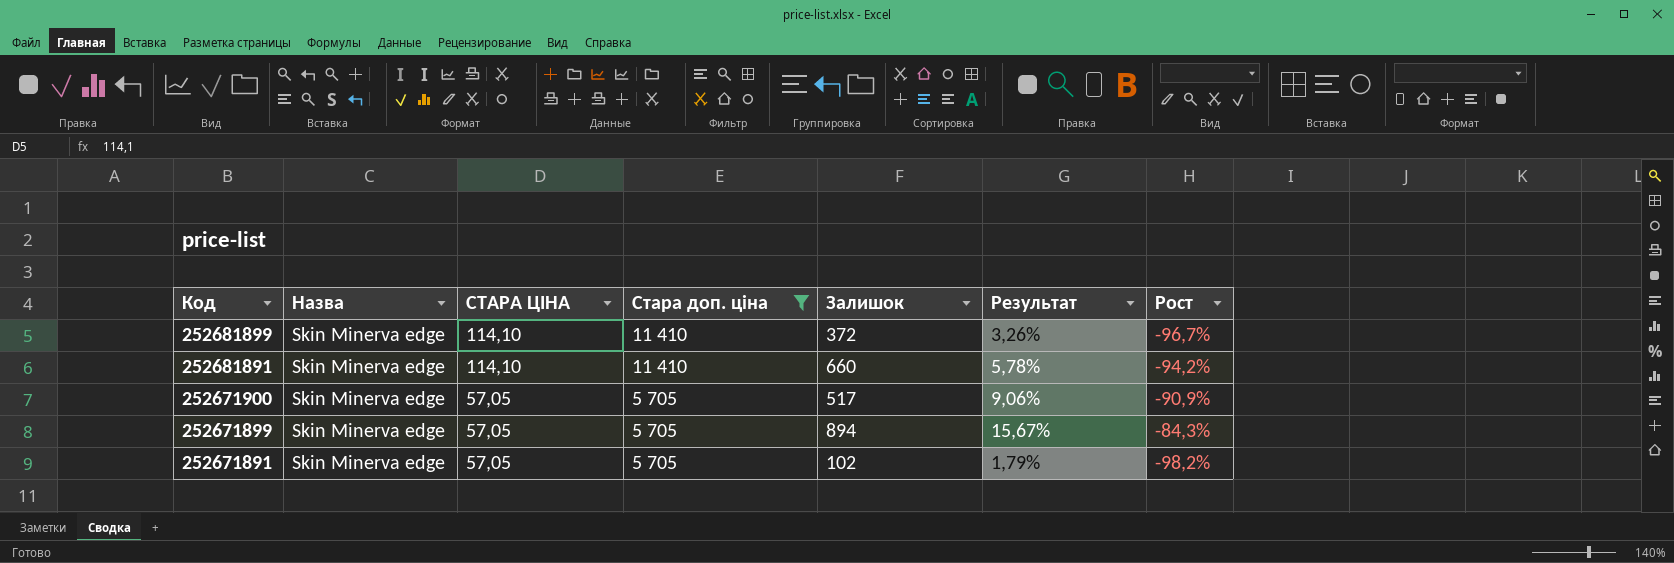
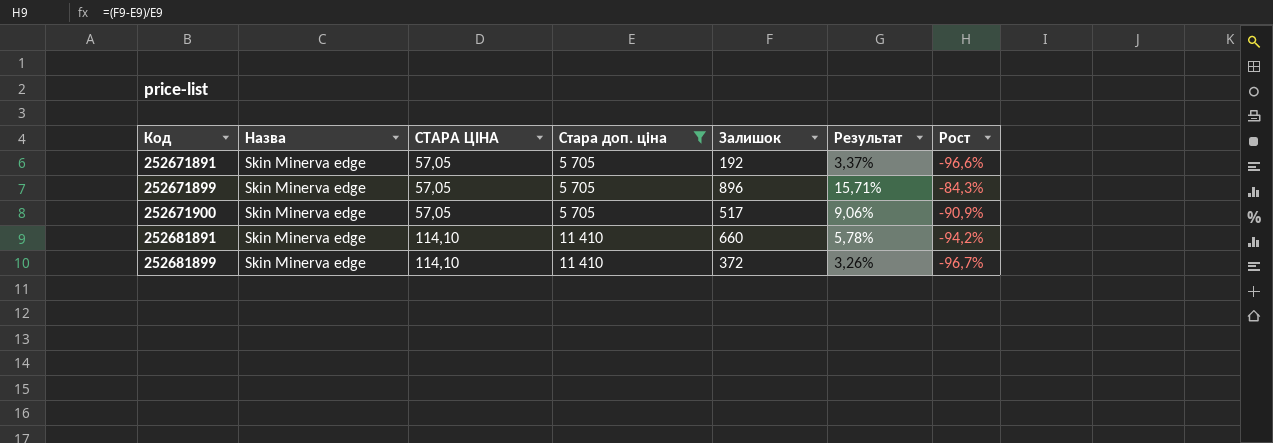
row order: Код descending -> Код ascending
252671891 | Залишок: 102 -> 192
252671891 | Результат: 1,79% -> 3,37%
252671891 | Рост: -98,2% -> -96,6%
252671899 | Залишок: 894 -> 896
252671899 | Результат: 15,67% -> 15,71%

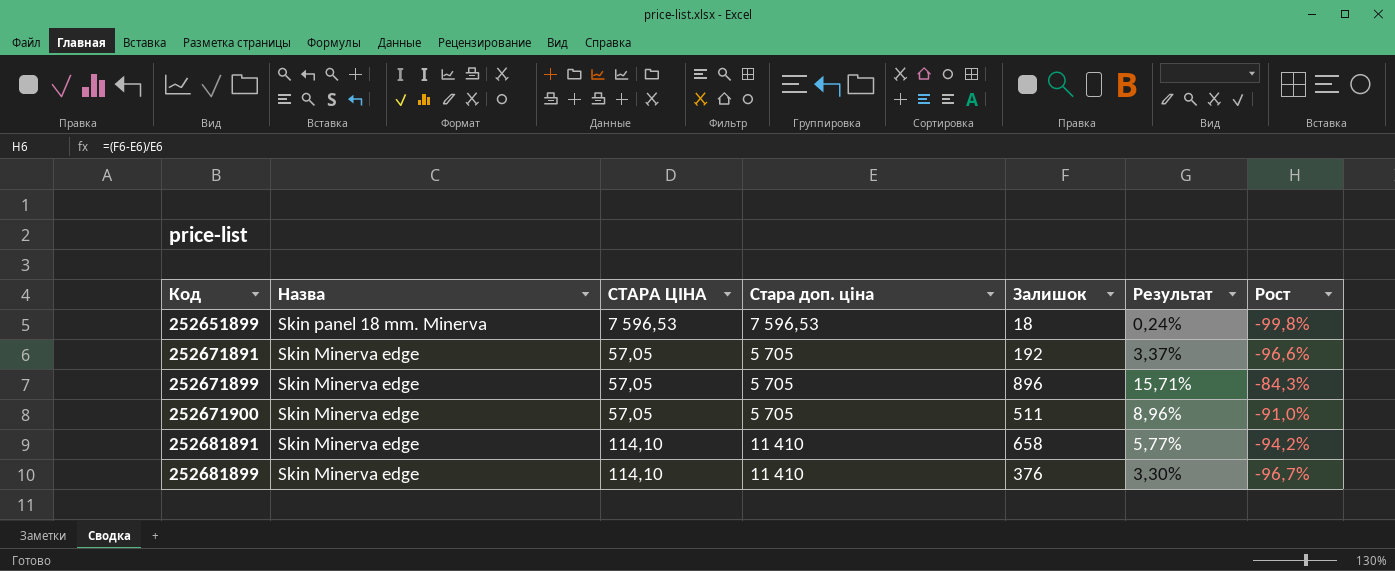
filter: Стара доп. ціна != 7 596,53 -> none
252671900 | Залишок: 517 -> 511
252671900 | Результат: 9,06% -> 8,96%
252671900 | Рост: -90,9% -> -91,0%
252681891 | Залишок: 660 -> 658
252681891 | Результат: 5,78% -> 5,77%
252681899 | Залишок: 372 -> 376
252681899 | Результат: 3,26% -> 3,30%

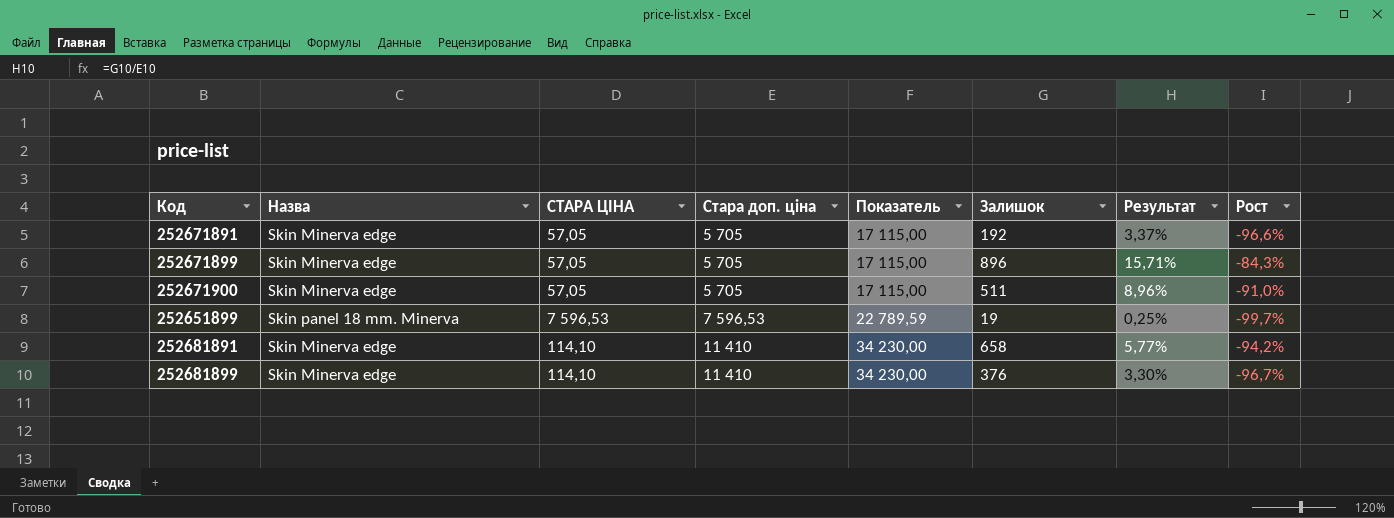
row order: Код ascending -> Стара доп. ціна ascending
column Показатель | formula: none -> [Стара доп. ціна] * 3
252651899 | Залишок: 18 -> 19
252651899 | Результат: 0,24% -> 0,25%
252651899 | Рост: -99,8% -> -99,7%

